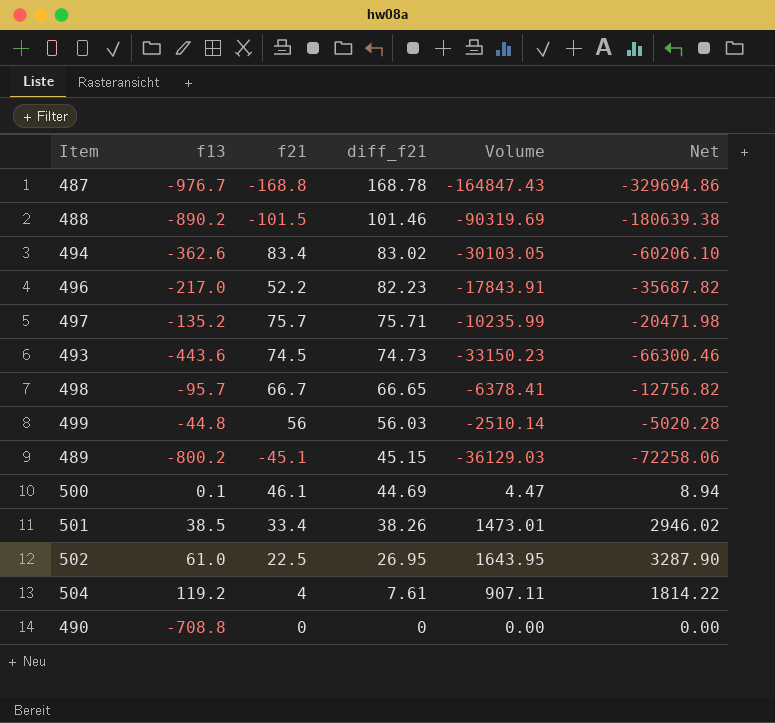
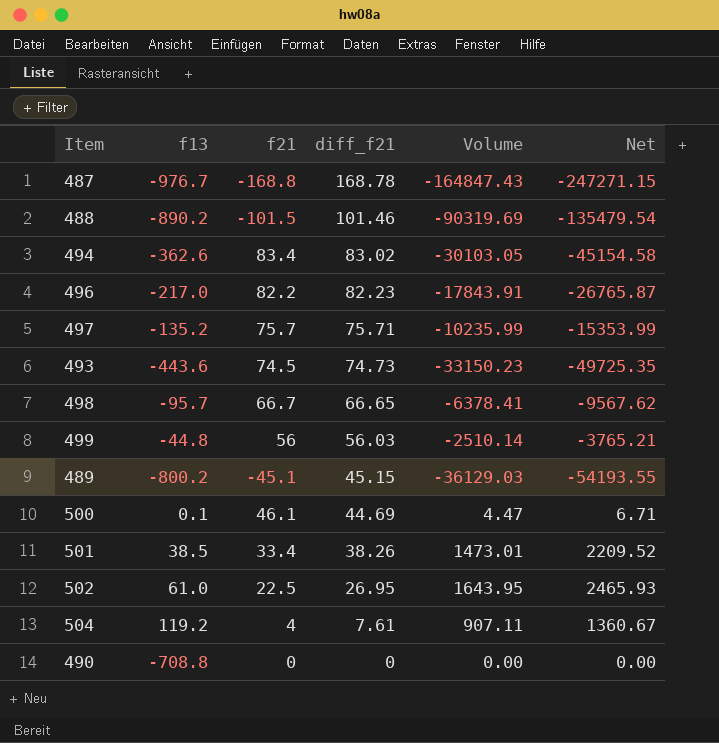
column Net | formula: [Volume] * 2 -> [Volume] * 1.5
496 | f21: 52.2 -> 82.2

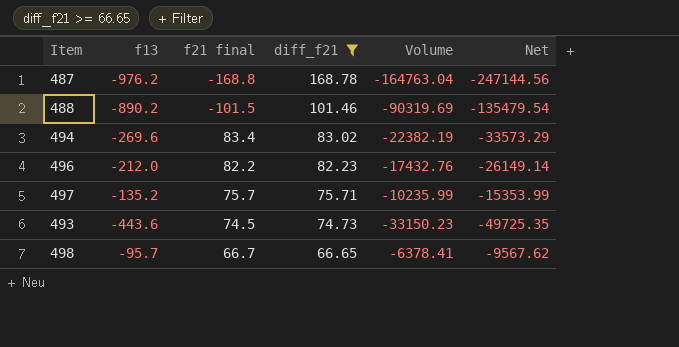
filter: none -> diff_f21 >= 66.65
column name: f21 -> f21 final
487 | f13: -976.7 -> -976.2
487 | Volume: -164847.43 -> -164763.04
487 | Net: -247271.15 -> -247144.56
494 | f13: -362.6 -> -269.6
494 | Volume: -30103.05 -> -22382.19
494 | Net: -45154.58 -> -33573.29
496 | f13: -217.0 -> -212.0
496 | Volume: -17843.91 -> -17432.76
496 | Net: -26765.87 -> -26149.14

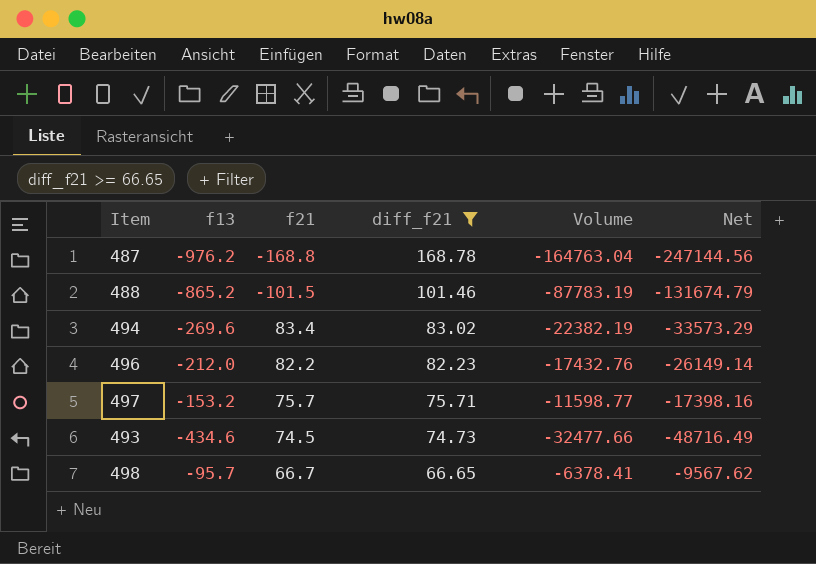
column name: f21 final -> f21
488 | f13: -890.2 -> -865.2
488 | Volume: -90319.69 -> -87783.19
488 | Net: -135479.54 -> -131674.79
497 | f13: -135.2 -> -153.2
497 | Volume: -10235.99 -> -11598.77
497 | Net: -15353.99 -> -17398.16
493 | f13: -443.6 -> -434.6
493 | Volume: -33150.23 -> -32477.66
493 | Net: -49725.35 -> -48716.49

